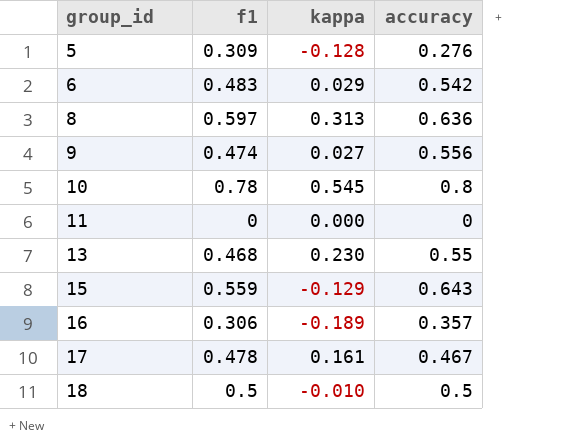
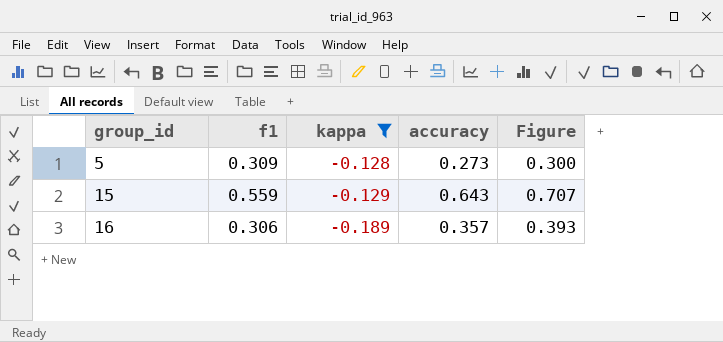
filter: none -> kappa <= -0.128
column Figure | formula: none -> [accuracy] * 1.1
5 | accuracy: 0.276 -> 0.273

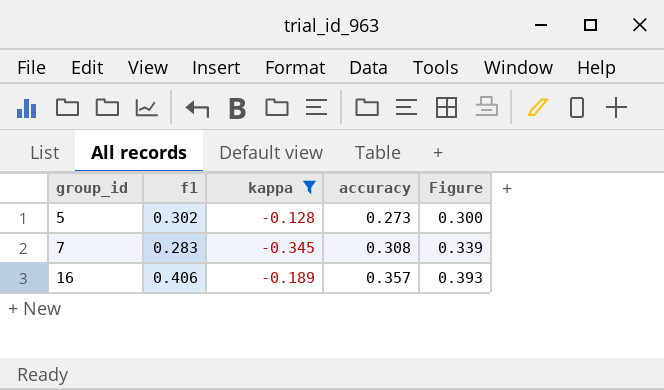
row 15: 0.559 | -0.129 | 0.643 | 0.707 -> none
5 | f1: 0.309 -> 0.302
row 7: none -> 0.283 | -0.345 | 0.308 | 0.339
16 | f1: 0.306 -> 0.406

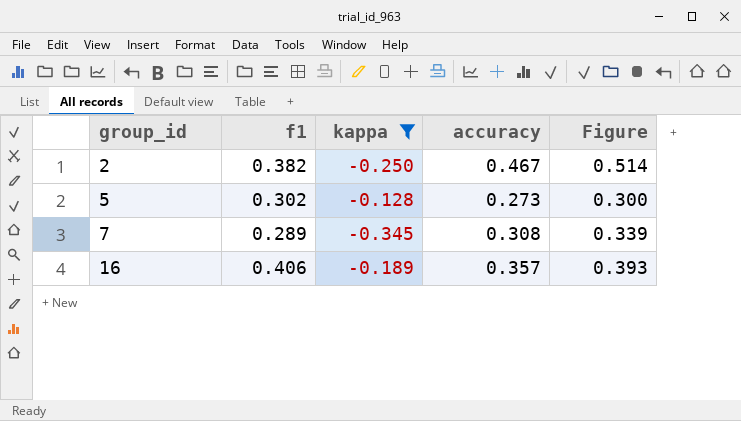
row 2: none -> 0.382 | -0.250 | 0.467 | 0.514
7 | f1: 0.283 -> 0.289

